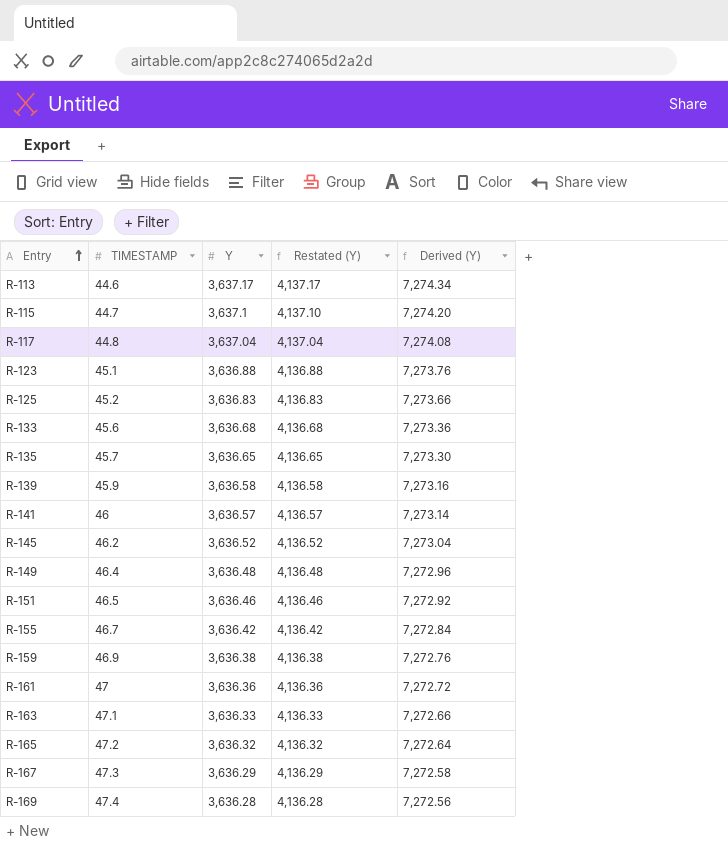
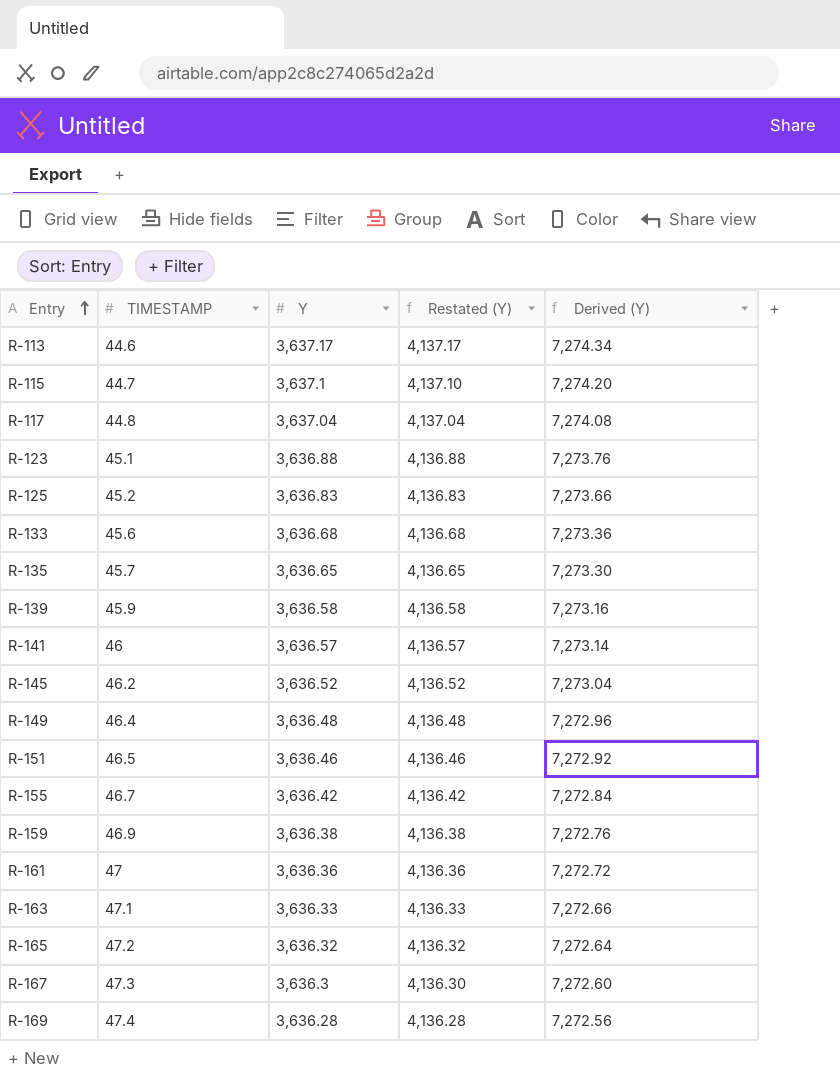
R-167 | Y: 3,636.29 -> 3,636.3
R-167 | Restated (Y): 4,136.29 -> 4,136.30
R-167 | Derived (Y): 7,272.58 -> 7,272.60

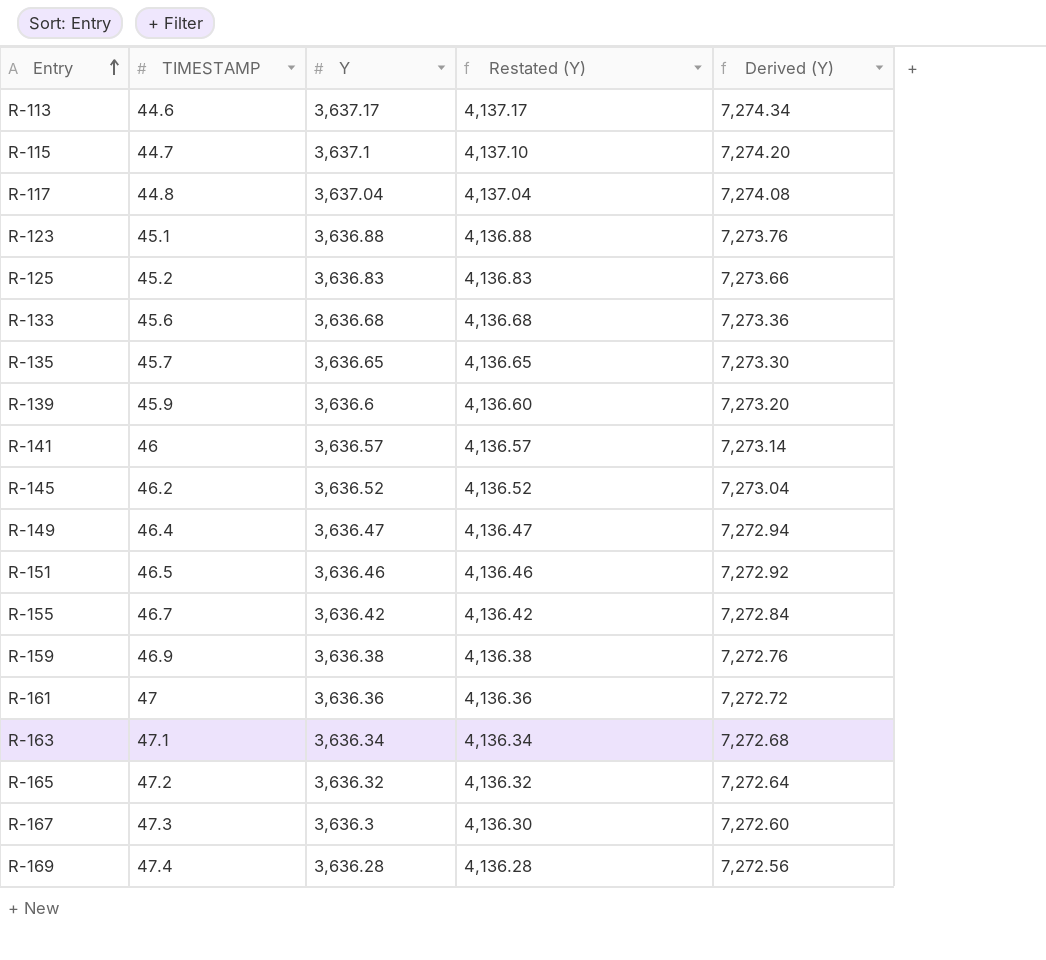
R-139 | Y: 3,636.58 -> 3,636.6
R-139 | Restated (Y): 4,136.58 -> 4,136.60
R-139 | Derived (Y): 7,273.16 -> 7,273.20
R-149 | Y: 3,636.48 -> 3,636.47
R-149 | Restated (Y): 4,136.48 -> 4,136.47
R-149 | Derived (Y): 7,272.96 -> 7,272.94
R-163 | Y: 3,636.33 -> 3,636.34
R-163 | Restated (Y): 4,136.33 -> 4,136.34
R-163 | Derived (Y): 7,272.66 -> 7,272.68

